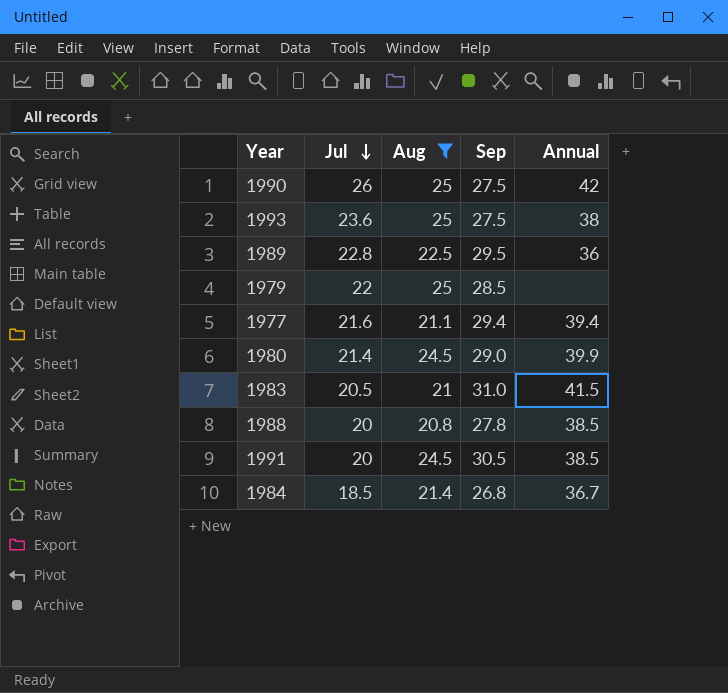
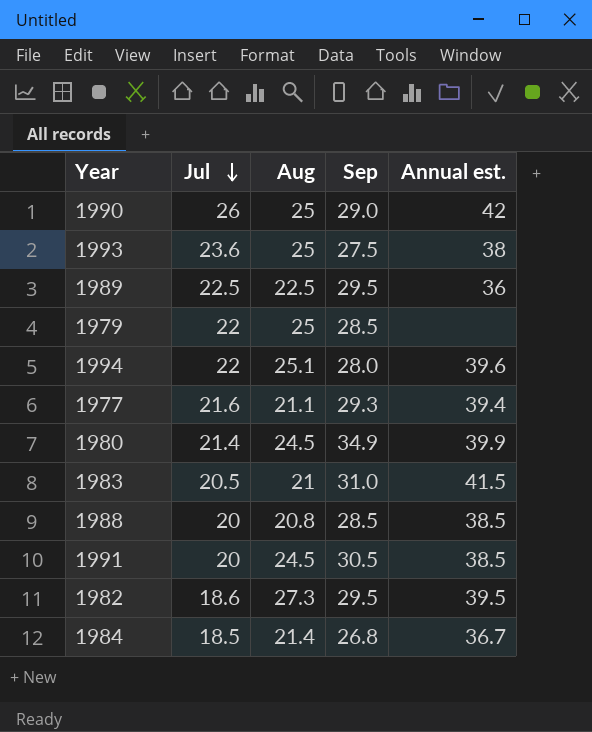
filter: Aug <= 25 -> none
column name: Annual -> Annual est.
1990 | Sep: 27.5 -> 29.0
1989 | Jul: 22.8 -> 22.5
1977 | Sep: 29.4 -> 29.3
1980 | Sep: 29.0 -> 34.9
1988 | Sep: 27.8 -> 28.5

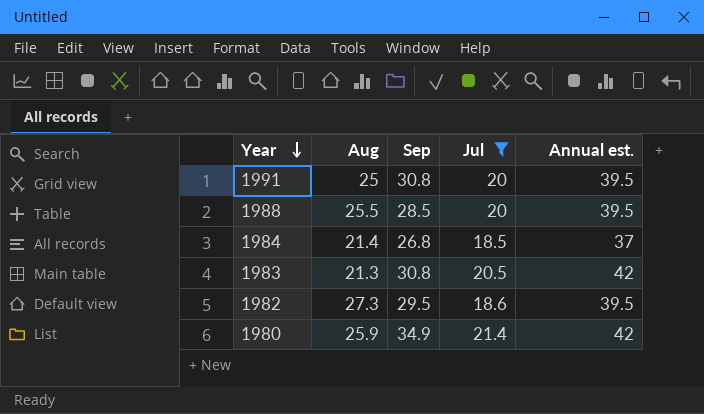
filter: none -> Jul <= 21.4
row order: Jul descending -> Year descending
column Jul | position: 2 -> 4
1991 | Aug: 24.5 -> 25
1991 | Sep: 30.5 -> 30.8
1991 | Annual est.: 38.5 -> 39.5
1988 | Aug: 20.8 -> 25.5
1988 | Annual est.: 38.5 -> 39.5
1984 | Annual est.: 36.7 -> 37
1983 | Aug: 21 -> 21.3
1983 | Sep: 31.0 -> 30.8
1983 | Annual est.: 41.5 -> 42
1980 | Aug: 24.5 -> 25.9
1980 | Annual est.: 39.9 -> 42

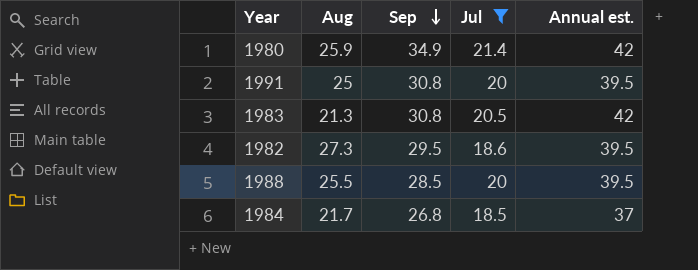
row order: Year descending -> Sep descending
1984 | Aug: 21.4 -> 21.7

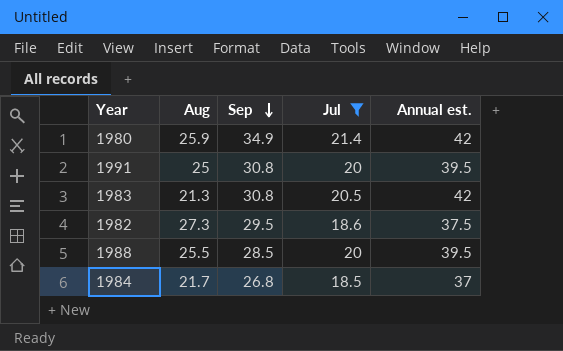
1982 | Annual est.: 39.5 -> 37.5

